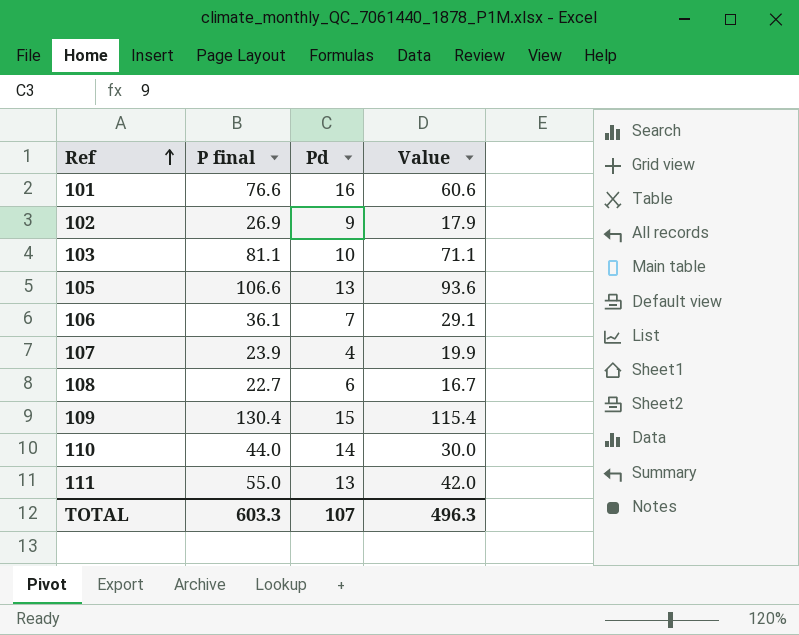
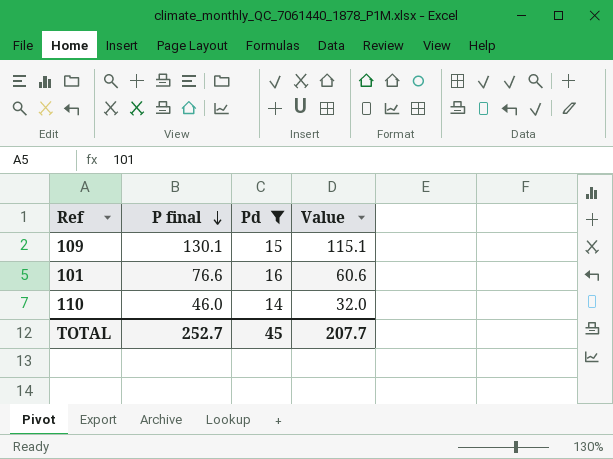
filter: none -> Pd >= 14
row order: Ref ascending -> P final descending
109 | P final: 130.4 -> 130.1
109 | Value: 115.4 -> 115.1
110 | P final: 44.0 -> 46.0
110 | Value: 30.0 -> 32.0
TOTAL | P final: 603.3 -> 252.7
TOTAL | Pd: 107 -> 45
TOTAL | Value: 496.3 -> 207.7

